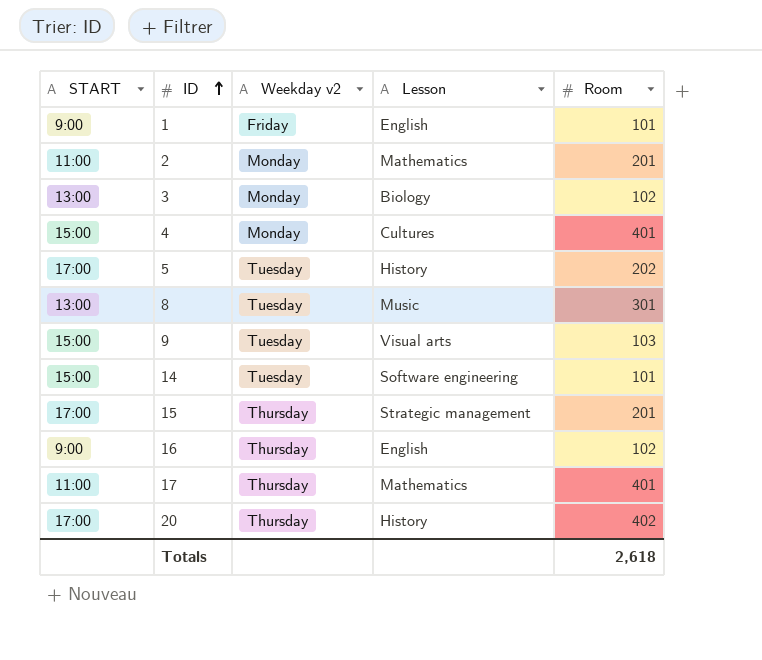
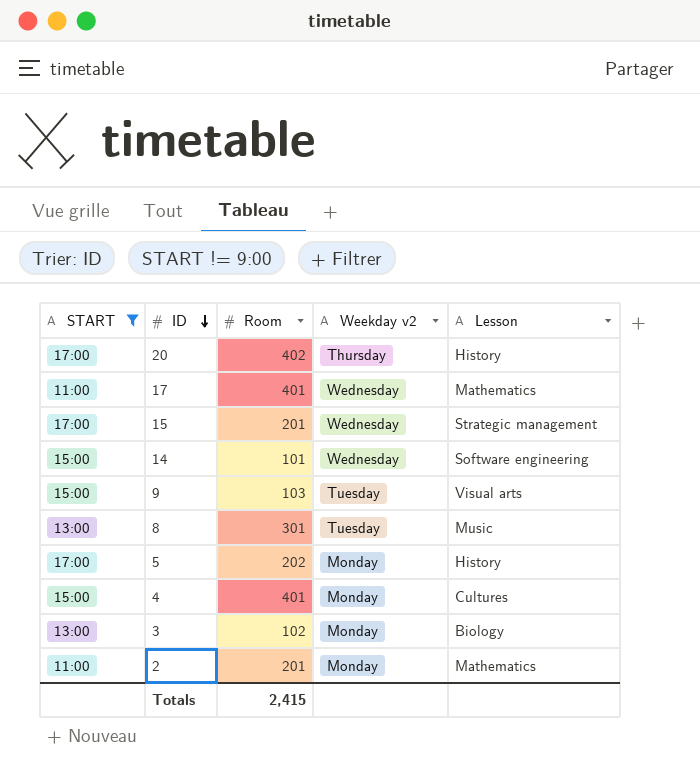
filter: none -> START != 9:00
row order: ID ascending -> ID descending
column Room | position: 5 -> 3
17 | Weekday v2: Thursday -> Wednesday
15 | Weekday v2: Thursday -> Wednesday
14 | Weekday v2: Tuesday -> Wednesday
5 | Weekday v2: Tuesday -> Monday
Totals | Room: 2,618 -> 2,415

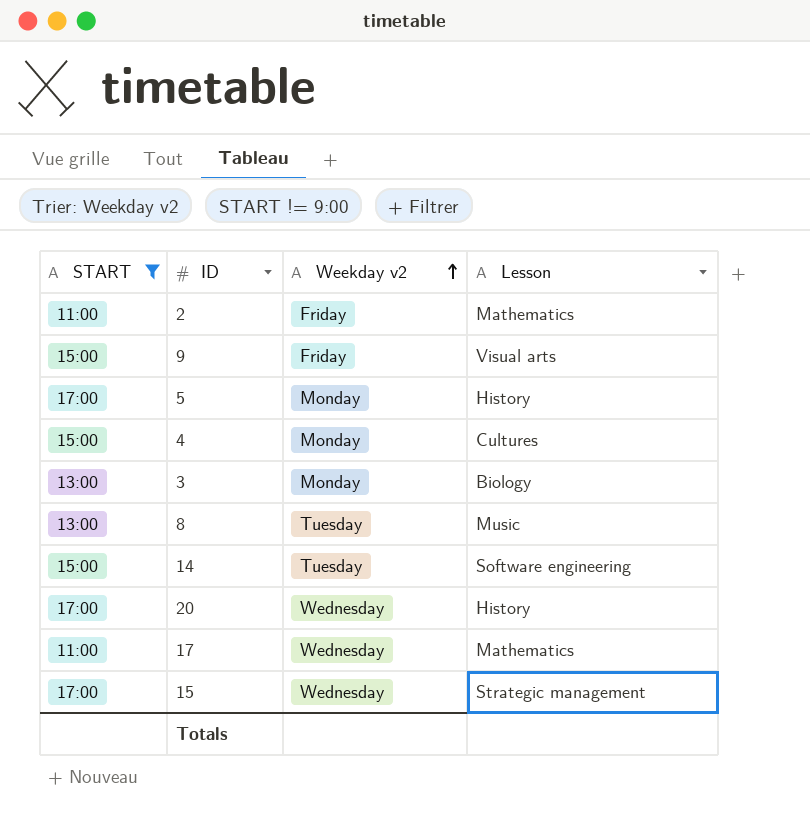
row order: ID descending -> Weekday v2 ascending
column Room | position: 3 -> none
2 | Weekday v2: Monday -> Friday
9 | Weekday v2: Tuesday -> Friday
14 | Weekday v2: Wednesday -> Tuesday
20 | Weekday v2: Thursday -> Wednesday

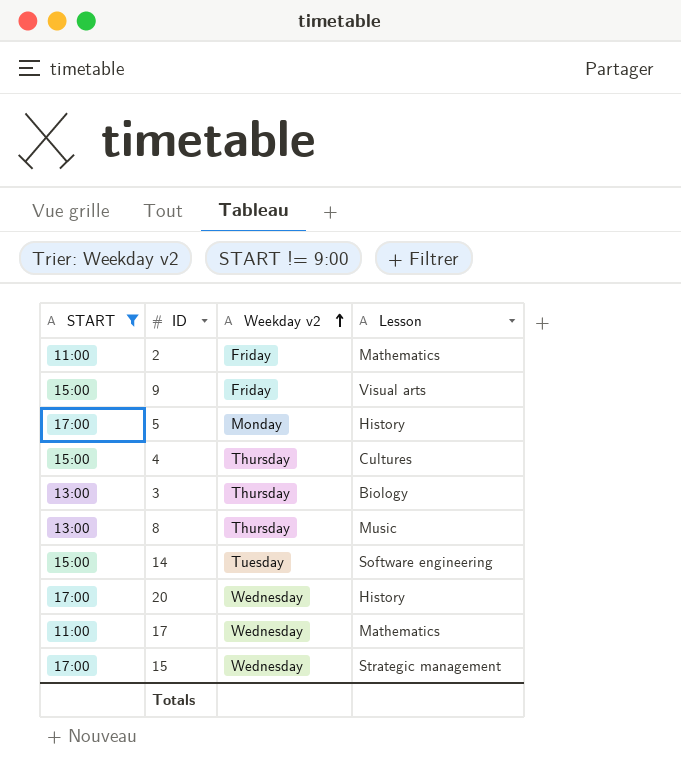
4 | Weekday v2: Monday -> Thursday
3 | Weekday v2: Monday -> Thursday
8 | Weekday v2: Tuesday -> Thursday

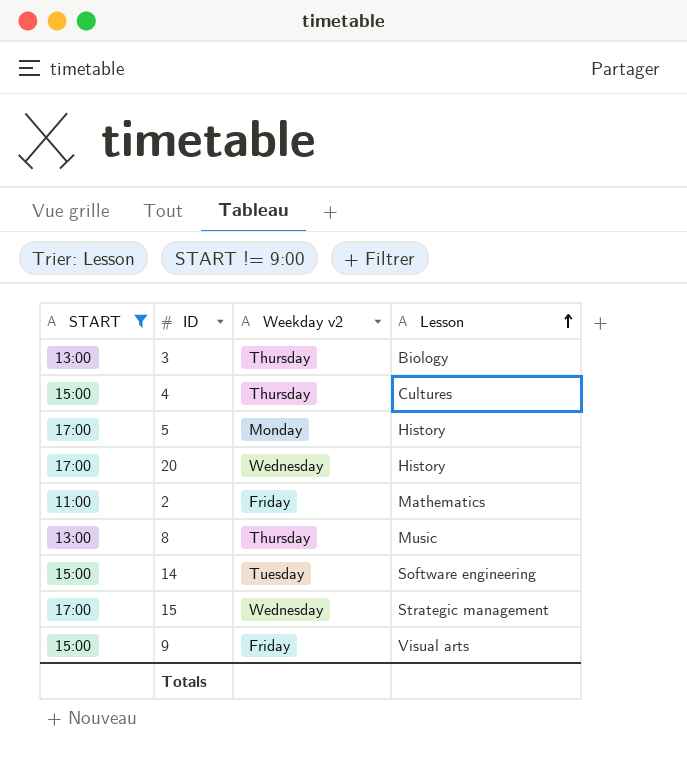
row order: Weekday v2 ascending -> Lesson ascending
row 17: 11:00 | Wednesday | Mathematics -> none

